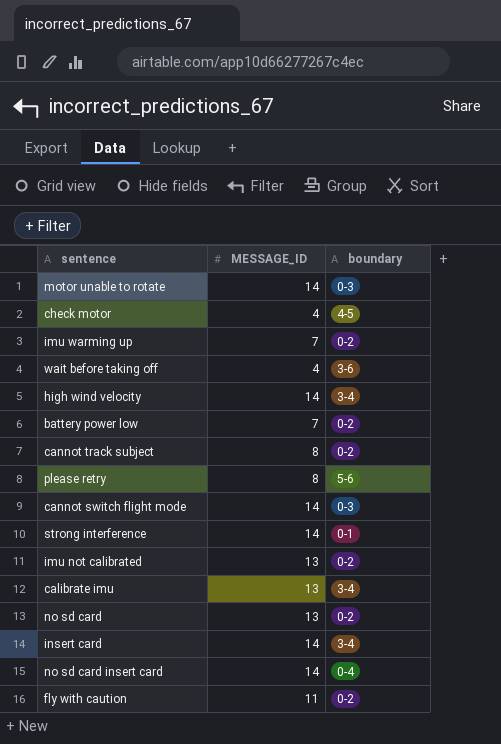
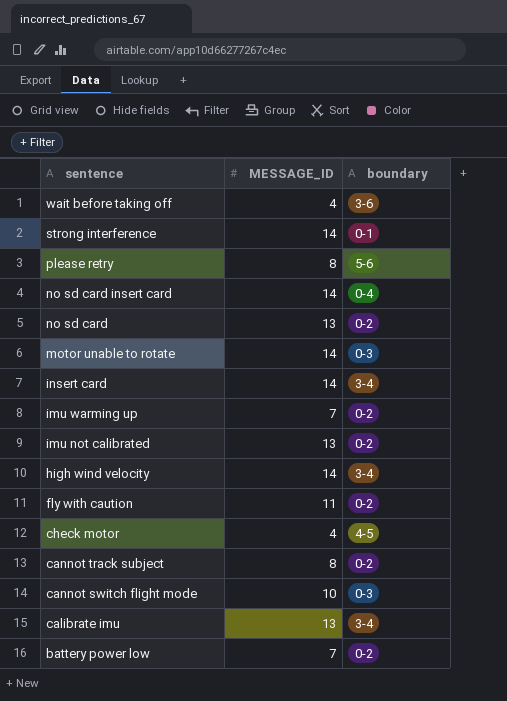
row order: none -> sentence descending
cannot switch flight mode | MESSAGE_ID: 14 -> 10

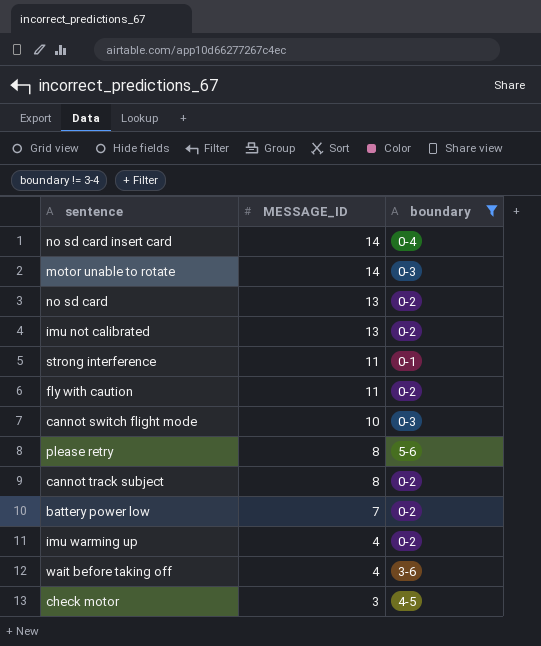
filter: none -> boundary != 3-4
row order: sentence descending -> MESSAGE_ID descending
strong interference | MESSAGE_ID: 14 -> 11
imu warming up | MESSAGE_ID: 7 -> 4
check motor | MESSAGE_ID: 4 -> 3

